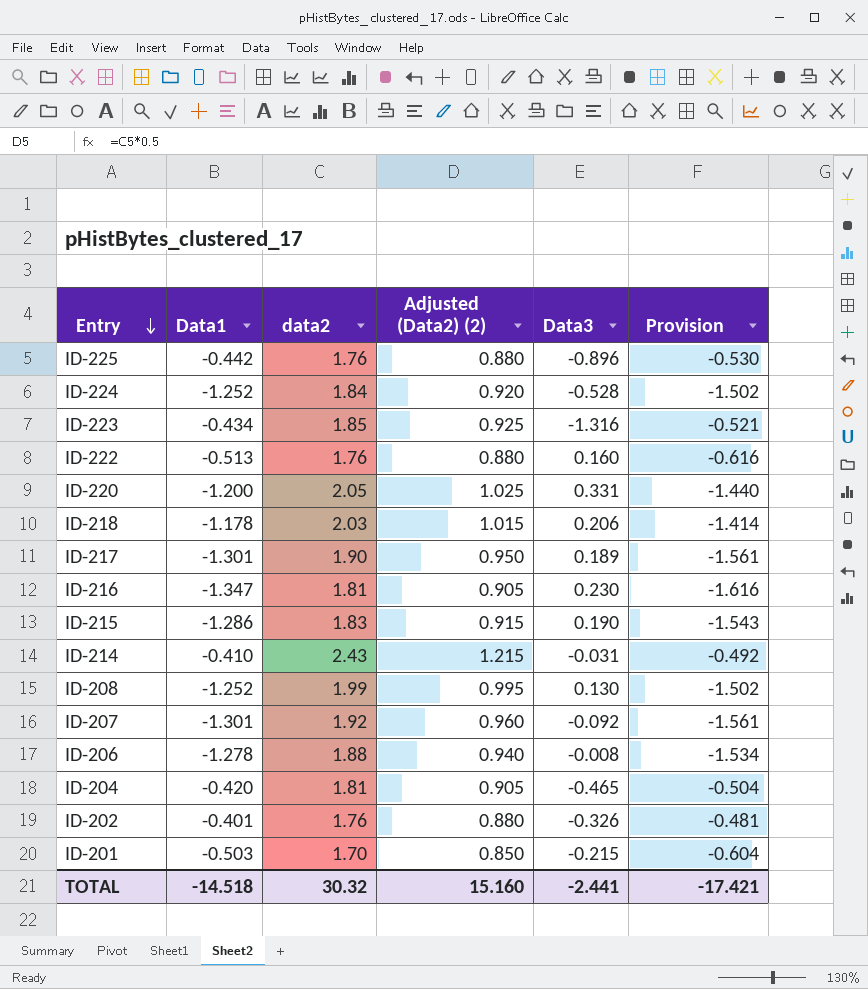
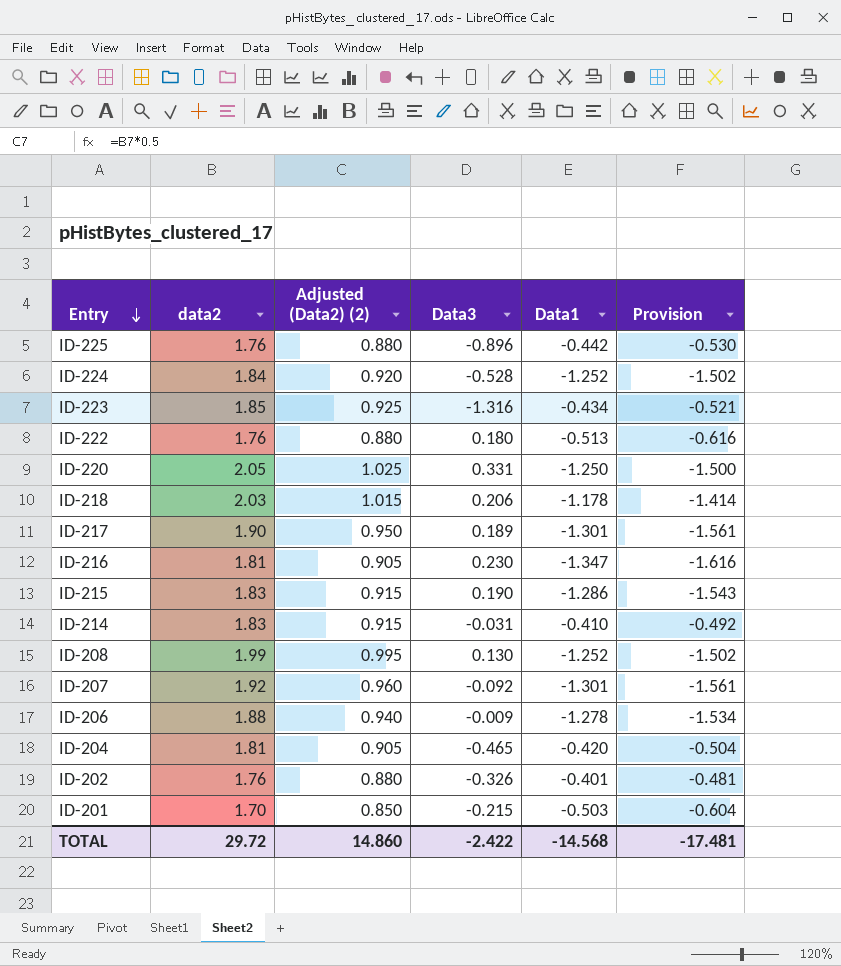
column Data1 | position: 2 -> 5
ID-222 | Data3: 0.160 -> 0.180
ID-220 | Data1: -1.200 -> -1.250
ID-220 | Provision: -1.440 -> -1.500
ID-214 | data2: 2.43 -> 1.83
ID-214 | Adjusted (Data2) (2): 1.215 -> 0.915
ID-206 | Data3: -0.008 -> -0.009
TOTAL | data2: 30.32 -> 29.72
TOTAL | Adjusted (Data2) (2): 15.160 -> 14.860
TOTAL | Data3: -2.441 -> -2.422
TOTAL | Data1: -14.518 -> -14.568
TOTAL | Provision: -17.421 -> -17.481

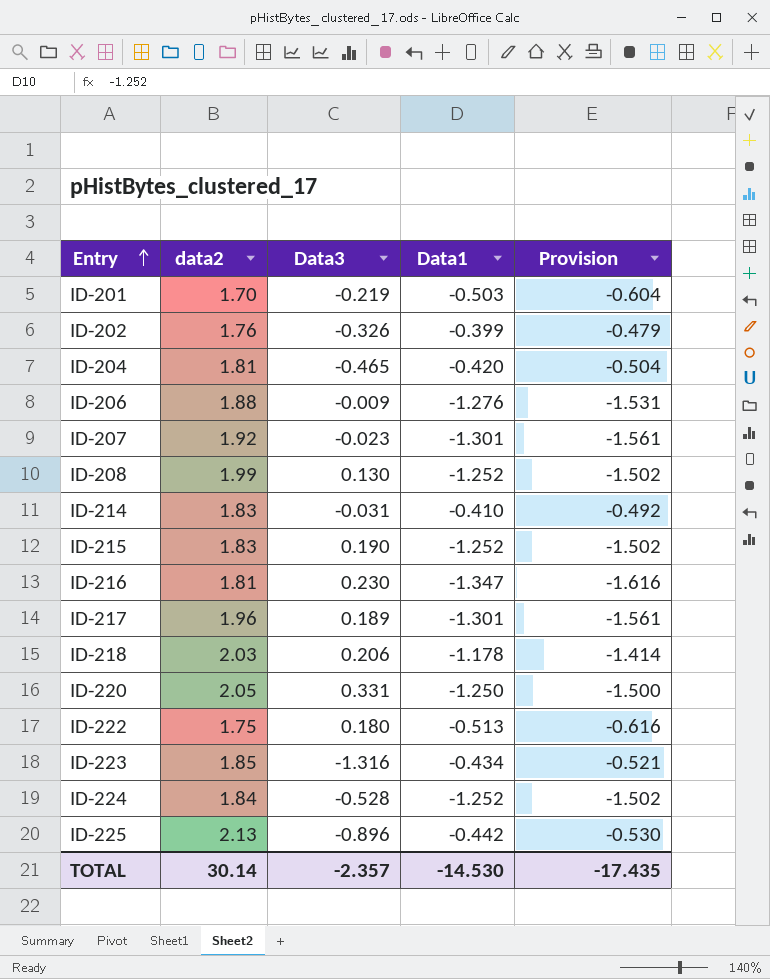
row order: Entry descending -> Entry ascending
column Adjusted (Data2) (2) | formula: [data2] * 0.5 -> none
ID-201 | Data3: -0.215 -> -0.219
ID-202 | Data1: -0.401 -> -0.399
ID-202 | Provision: -0.481 -> -0.479
ID-206 | Data1: -1.278 -> -1.276
ID-206 | Provision: -1.534 -> -1.531
ID-207 | Data3: -0.092 -> -0.023
ID-215 | Data1: -1.286 -> -1.252
ID-215 | Provision: -1.543 -> -1.502
ID-217 | data2: 1.90 -> 1.96
ID-222 | data2: 1.76 -> 1.75
ID-225 | data2: 1.76 -> 2.13
TOTAL | data2: 29.72 -> 30.14
TOTAL | Data3: -2.422 -> -2.357
TOTAL | Data1: -14.568 -> -14.530
TOTAL | Provision: -17.481 -> -17.435

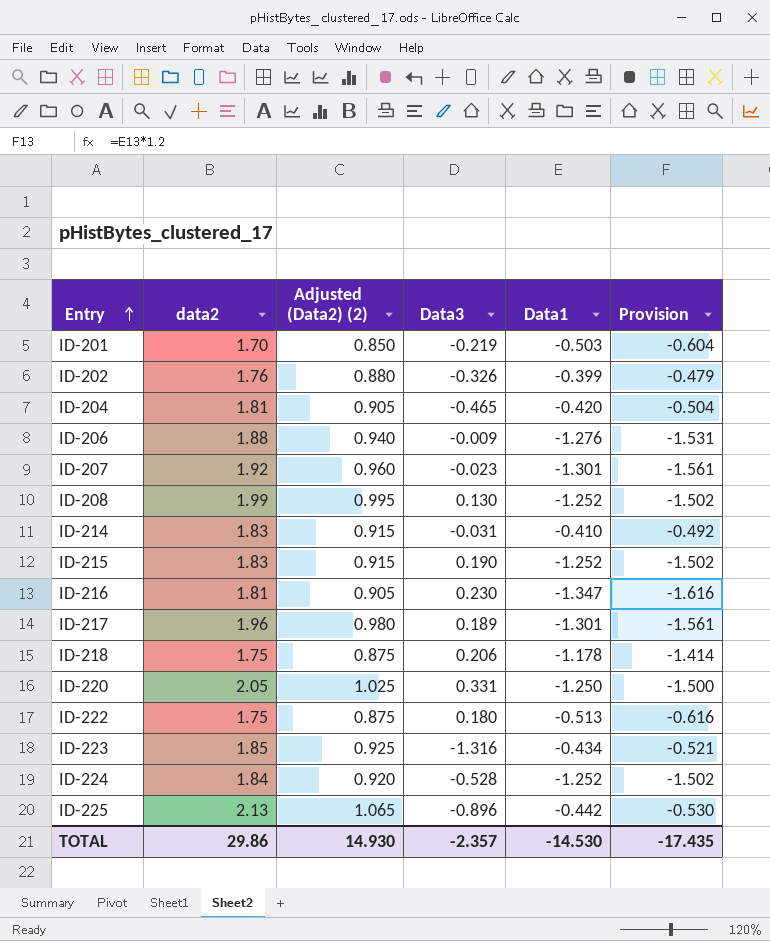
column Adjusted (Data2) (2) | formula: none -> [data2] * 0.5
ID-218 | data2: 2.03 -> 1.75
TOTAL | data2: 30.14 -> 29.86

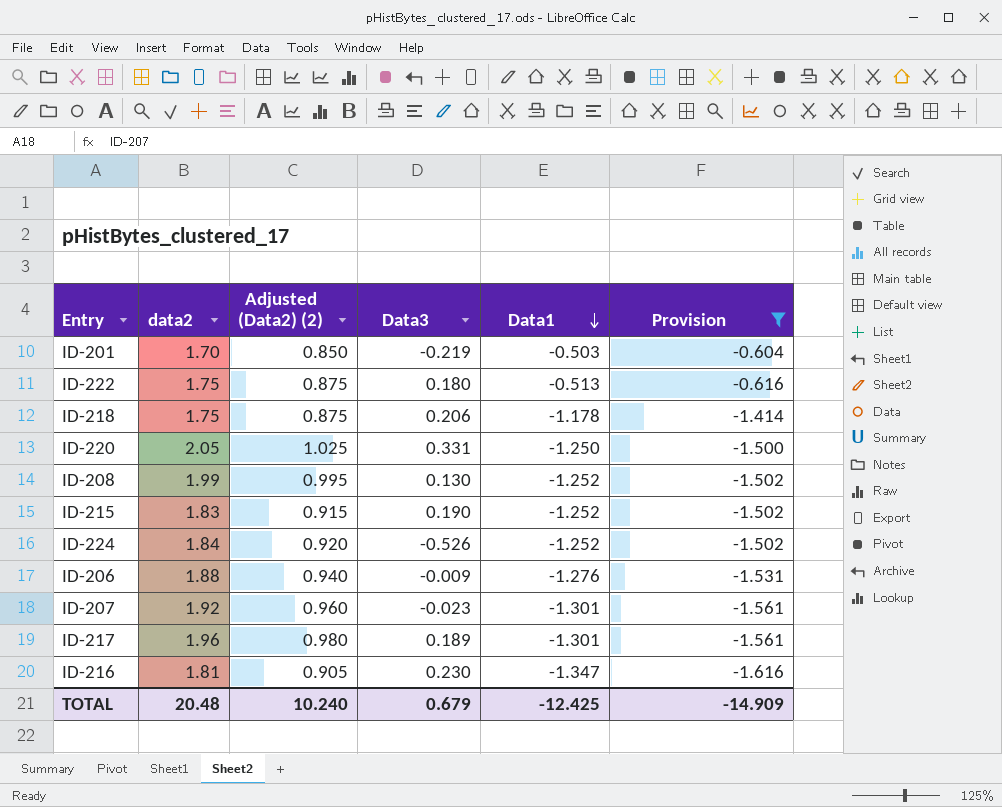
filter: none -> Provision <= -0.604
row order: Entry ascending -> Data1 descending
ID-224 | Data3: -0.528 -> -0.526
TOTAL | data2: 29.86 -> 20.48
TOTAL | Adjusted (Data2) (2): 14.930 -> 10.240
TOTAL | Data3: -2.357 -> 0.679
TOTAL | Data1: -14.530 -> -12.425
TOTAL | Provision: -17.435 -> -14.909

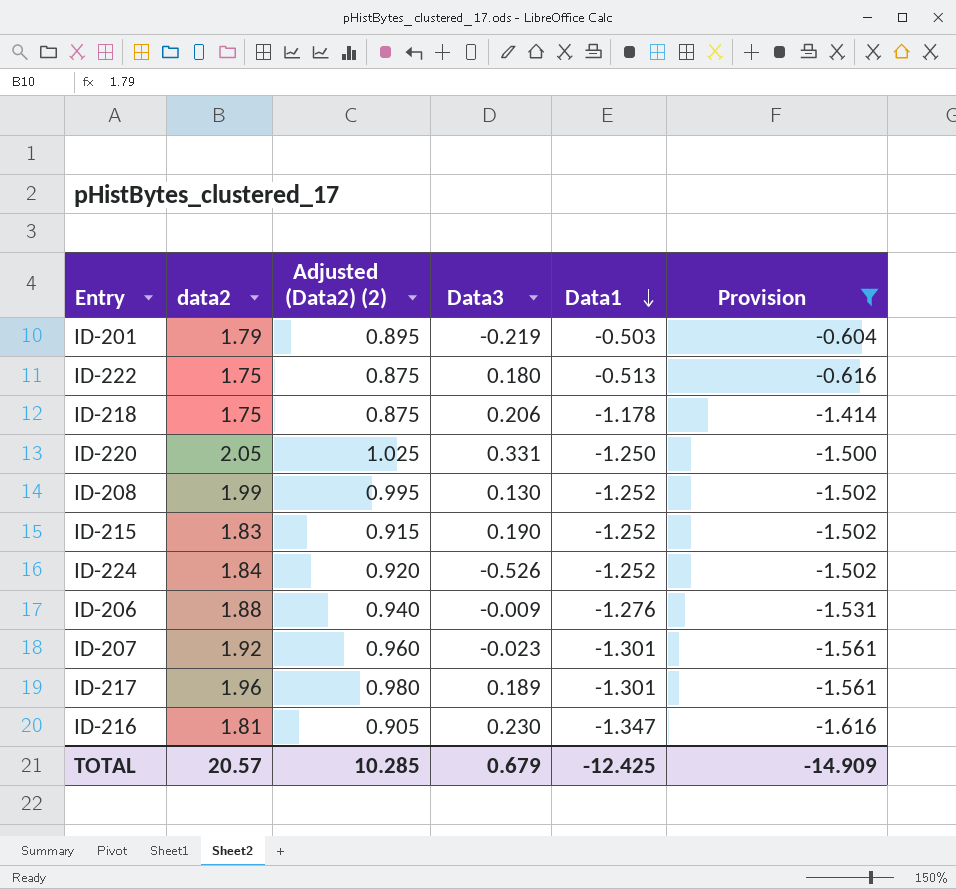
ID-201 | data2: 1.70 -> 1.79
ID-201 | Adjusted (Data2) (2): 0.850 -> 0.895
TOTAL | data2: 20.48 -> 20.57
TOTAL | Adjusted (Data2) (2): 10.240 -> 10.285

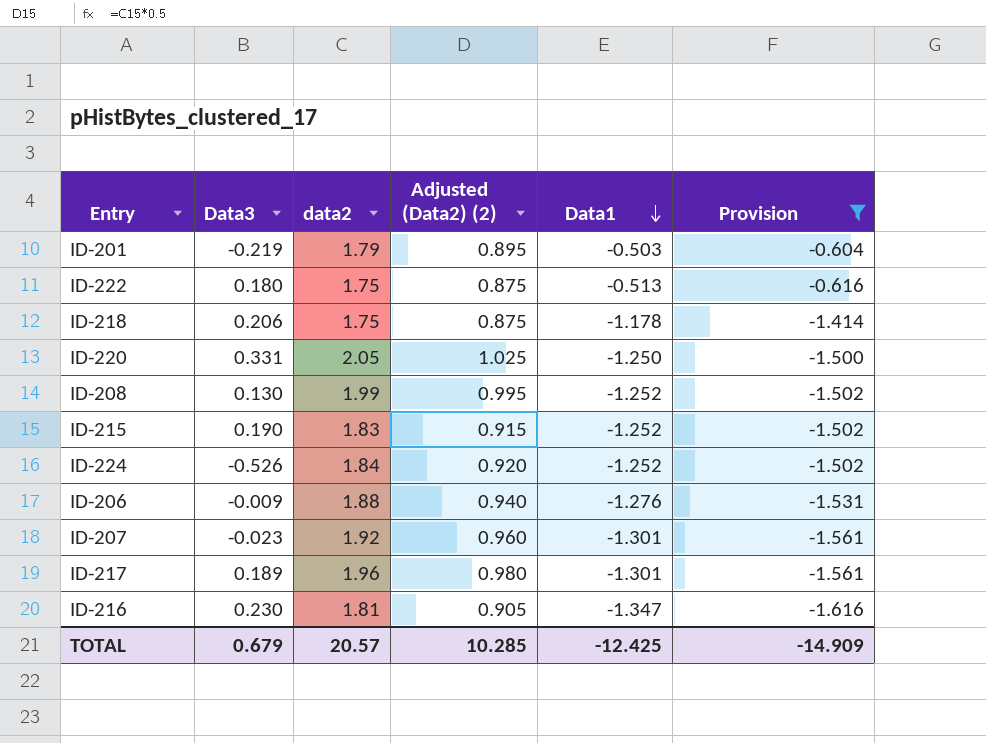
column Data3 | position: 4 -> 2

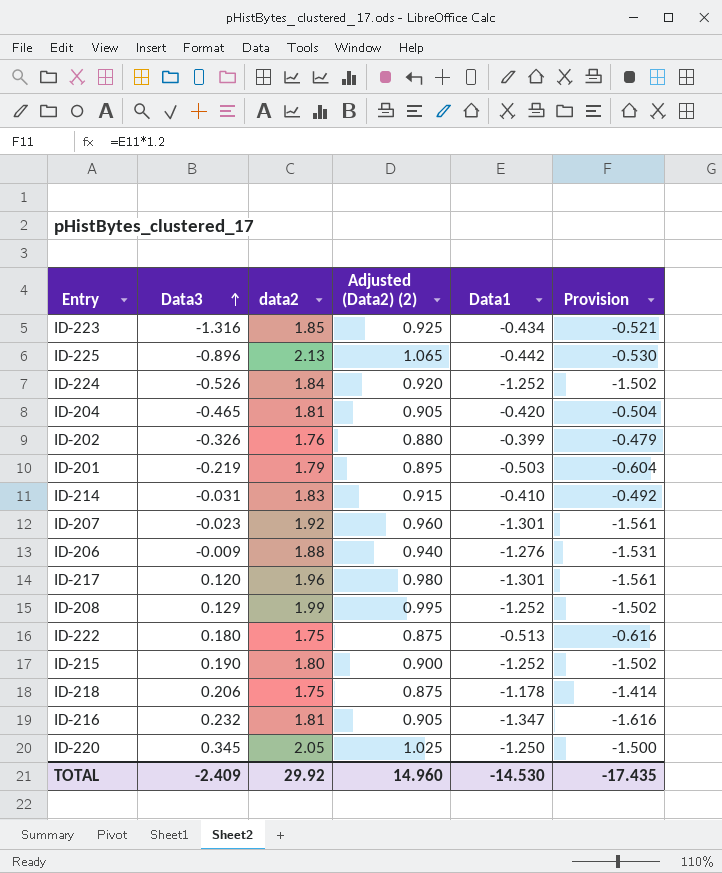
filter: Provision <= -0.604 -> none
row order: Data1 descending -> Data3 ascending
ID-217 | Data3: 0.189 -> 0.120
ID-208 | Data3: 0.130 -> 0.129
ID-215 | data2: 1.83 -> 1.80
ID-215 | Adjusted (Data2) (2): 0.915 -> 0.900
ID-216 | Data3: 0.230 -> 0.232
ID-220 | Data3: 0.331 -> 0.345
TOTAL | Data3: 0.679 -> -2.409
TOTAL | data2: 20.57 -> 29.92
TOTAL | Adjusted (Data2) (2): 10.285 -> 14.960
TOTAL | Data1: -12.425 -> -14.530
TOTAL | Provision: -14.909 -> -17.435

